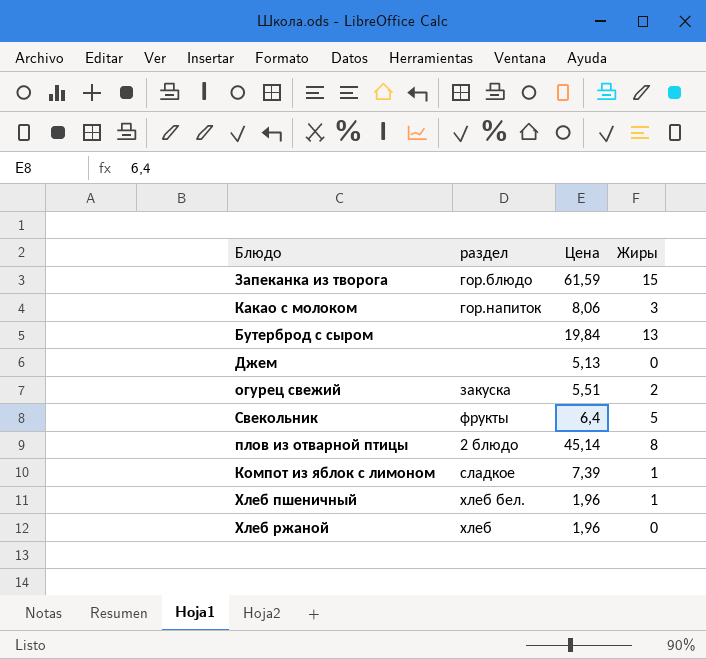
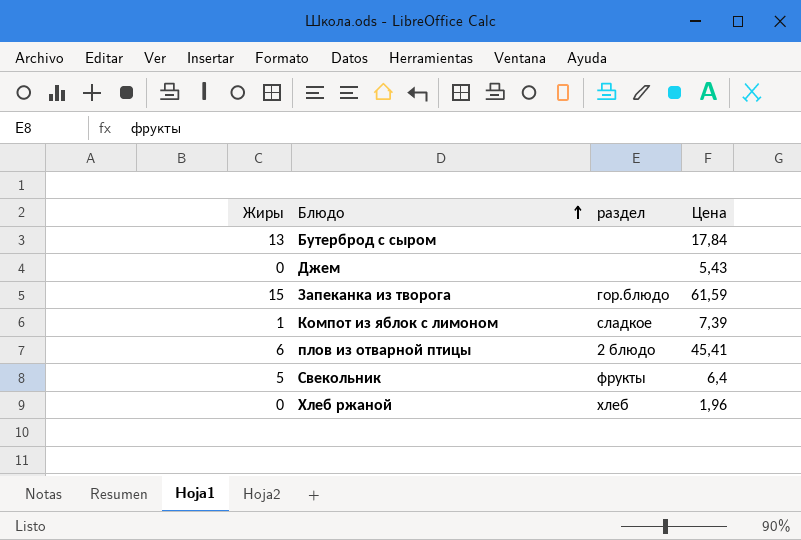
row order: none -> Блюдо ascending
column Жиры | position: 4 -> 1
row Какао с молоком: гор.напиток | 8,06 | 3 -> none
row огурец свежий: закуска | 5,51 | 2 -> none
row Хлеб пшеничный: хлеб бел. | 1,96 | 1 -> none
Бутерброд с сыром | Цена: 19,84 -> 17,84
Джем | Цена: 5,13 -> 5,43
плов из отварной птицы | Жиры: 8 -> 6
плов из отварной птицы | Цена: 45,14 -> 45,41

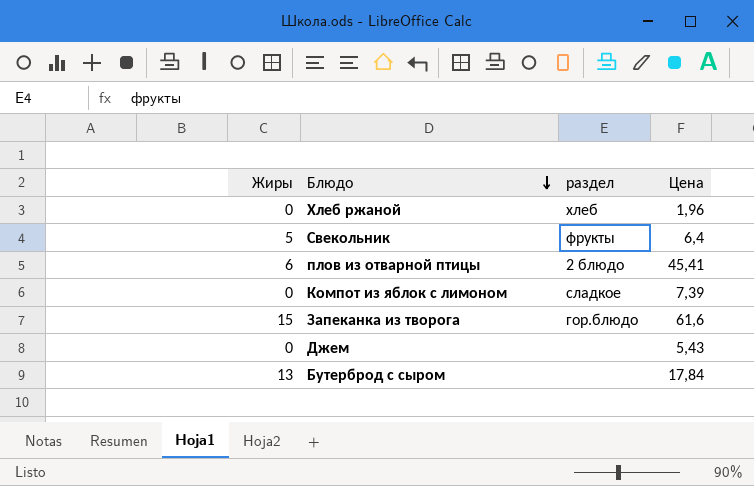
row order: Блюдо ascending -> Блюдо descending
Компот из яблок с лимоном | Жиры: 1 -> 0
Запеканка из творога | Цена: 61,59 -> 61,6

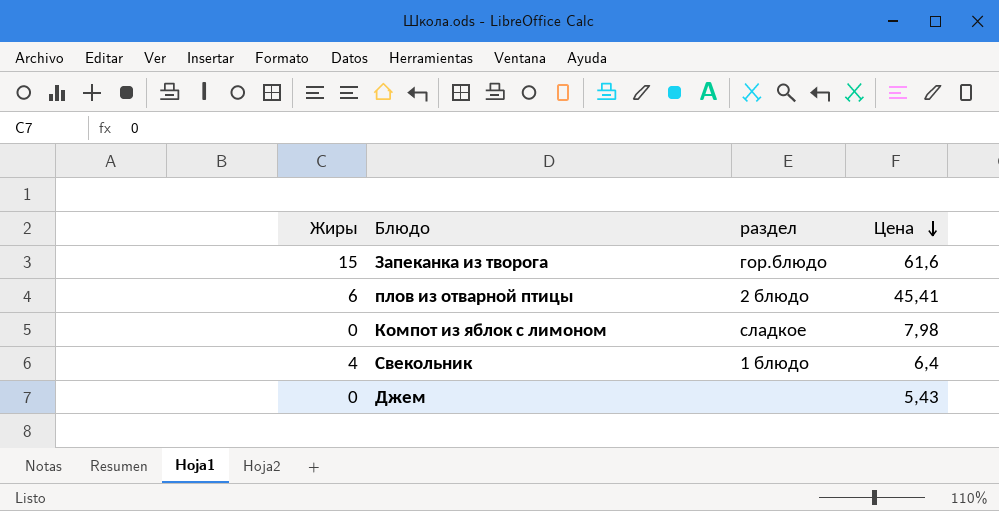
row order: Блюдо descending -> Цена descending
row Хлеб ржаной: 0 | хлеб | 1,96 -> none
row Бутерброд с сыром: 13 | none | 17,84 -> none
Компот из яблок с лимоном | Цена: 7,39 -> 7,98
Свекольник | Жиры: 5 -> 4
Свекольник | раздел: фрукты -> 1 блюдо

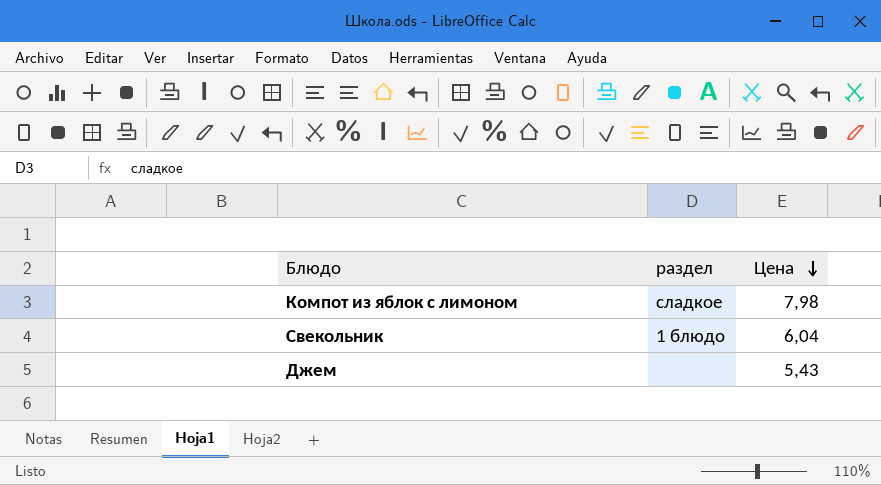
column Жиры | position: 1 -> none
row Запеканка из творога: 15 | гор.блюдо | 61,6 -> none
row плов из отварной птицы: 6 | 2 блюдо | 45,41 -> none
Свекольник | Цена: 6,4 -> 6,04

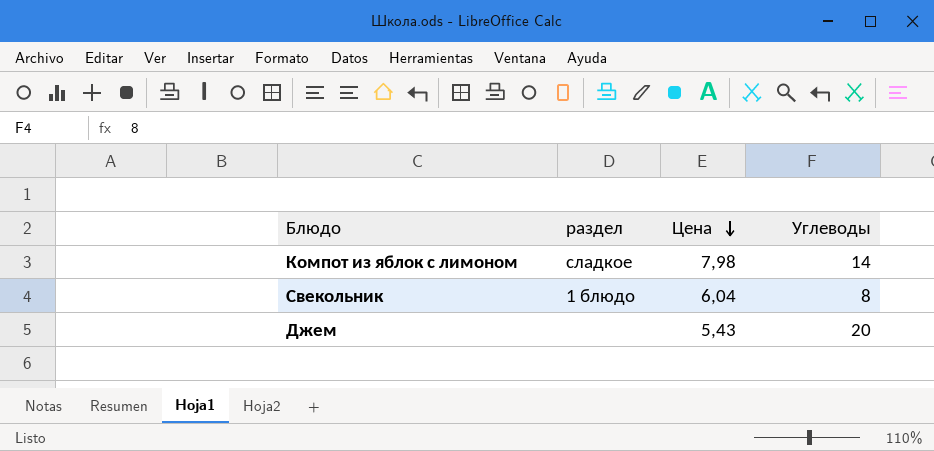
column Углеводы | position: none -> 4

